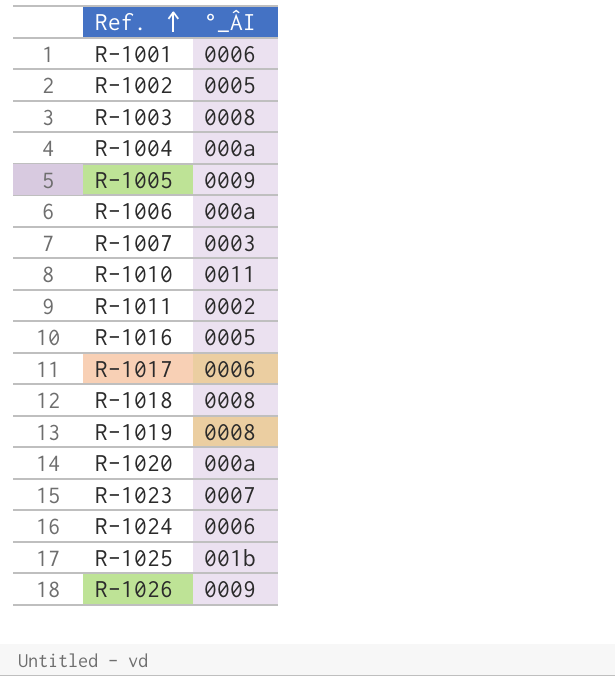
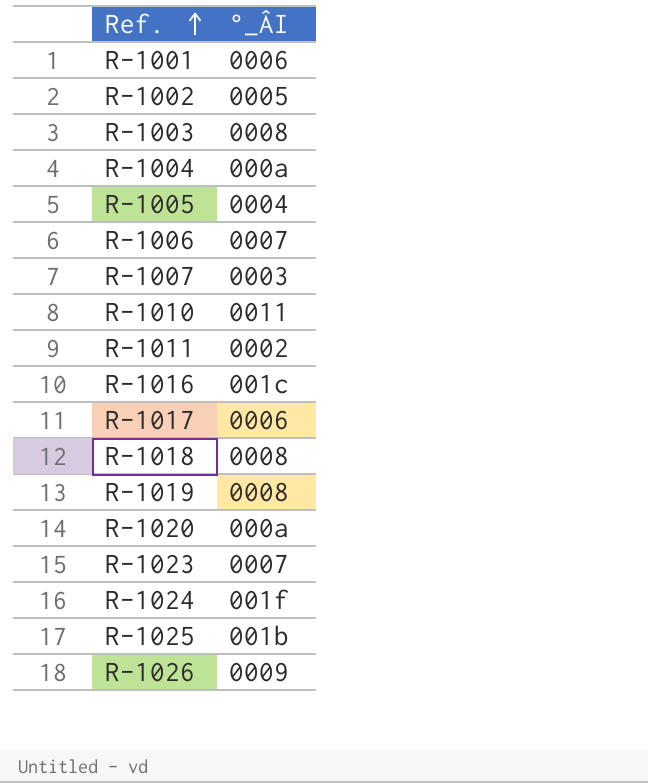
R-1005 | °_ÂI: 0009 -> 0004
R-1006 | °_ÂI: 000a -> 0007
R-1016 | °_ÂI: 0005 -> 001c
R-1024 | °_ÂI: 0006 -> 001f

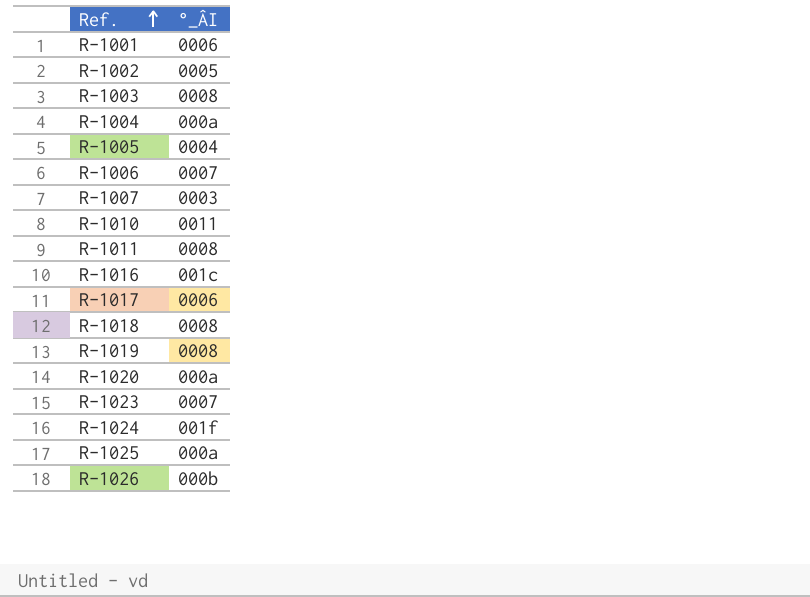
R-1011 | °_ÂI: 0002 -> 0008
R-1025 | °_ÂI: 001b -> 000a
R-1026 | °_ÂI: 0009 -> 000b

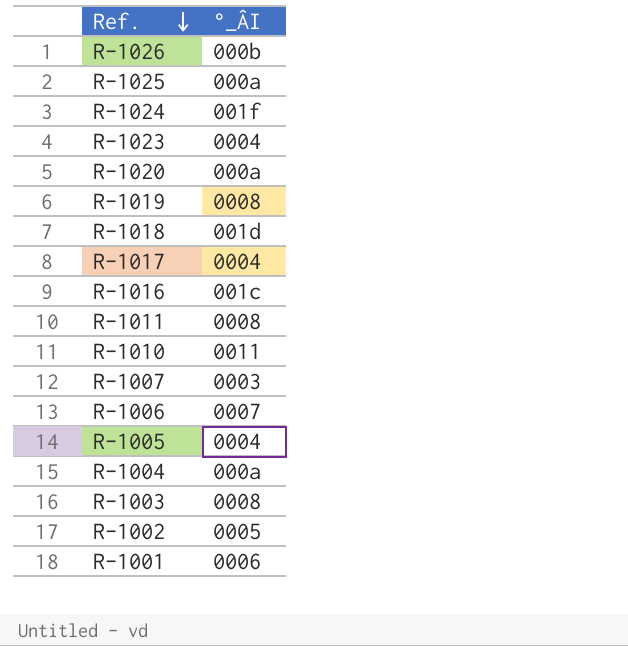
row order: Ref. ascending -> Ref. descending
R-1023 | °_ÂI: 0007 -> 0004
R-1018 | °_ÂI: 0008 -> 001d
R-1017 | °_ÂI: 0006 -> 0004

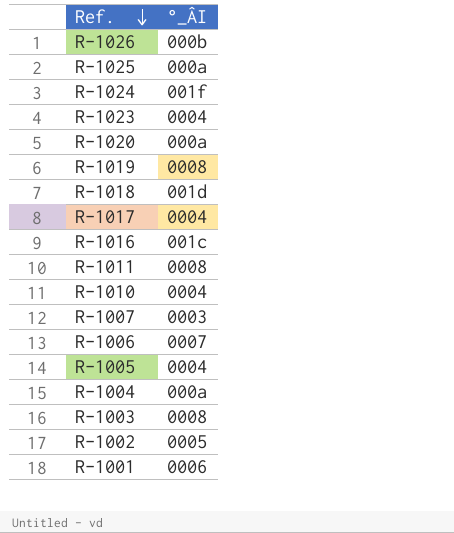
R-1010 | °_ÂI: 0011 -> 0004

